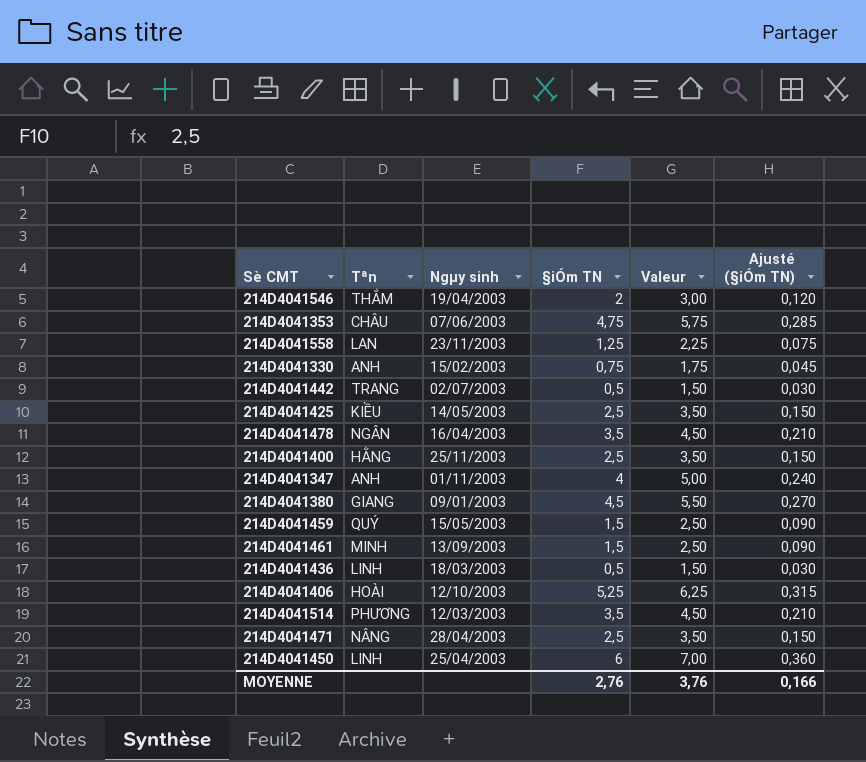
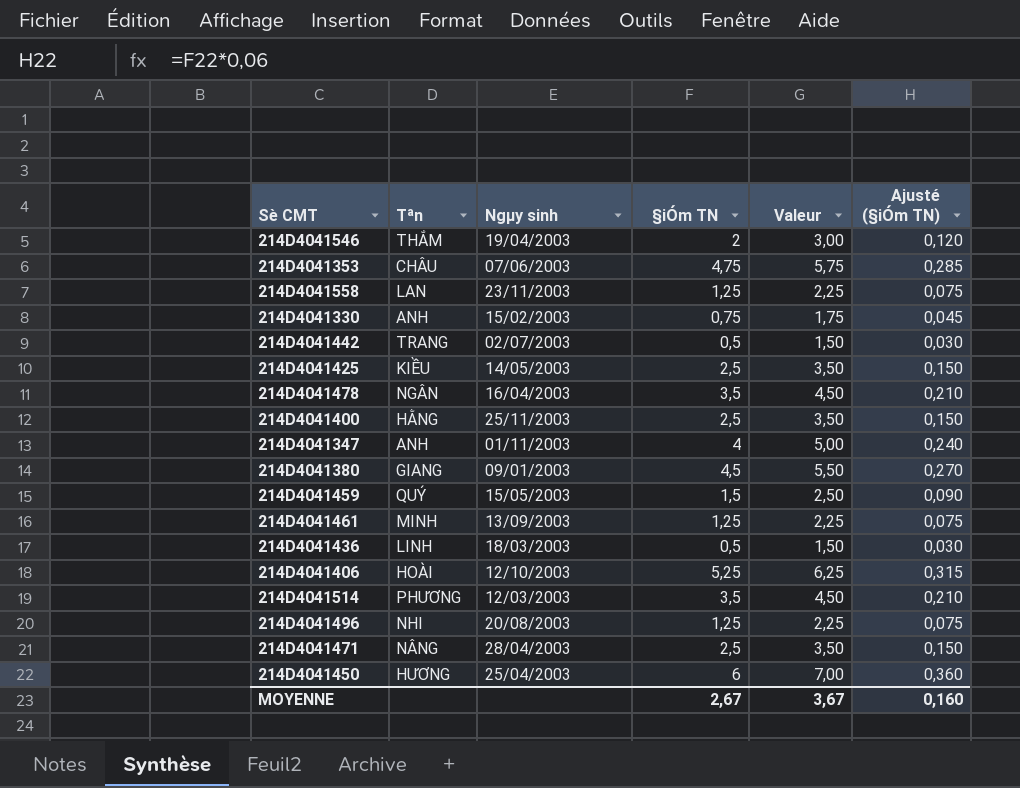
214D4041461 | §iÓm TN: 1,5 -> 1,25
214D4041461 | Valeur: 2,50 -> 2,25
214D4041461 | Ajusté (§iÓm TN): 0,090 -> 0,075
row 214D4041496: none -> NHI | 20/08/2003 | 1,25 | 2,25 | 0,075
214D4041450 | Tªn: LINH -> HƯƠNG
MOYENNE | §iÓm TN: 2,76 -> 2,67
MOYENNE | Valeur: 3,76 -> 3,67
MOYENNE | Ajusté (§iÓm TN): 0,166 -> 0,160

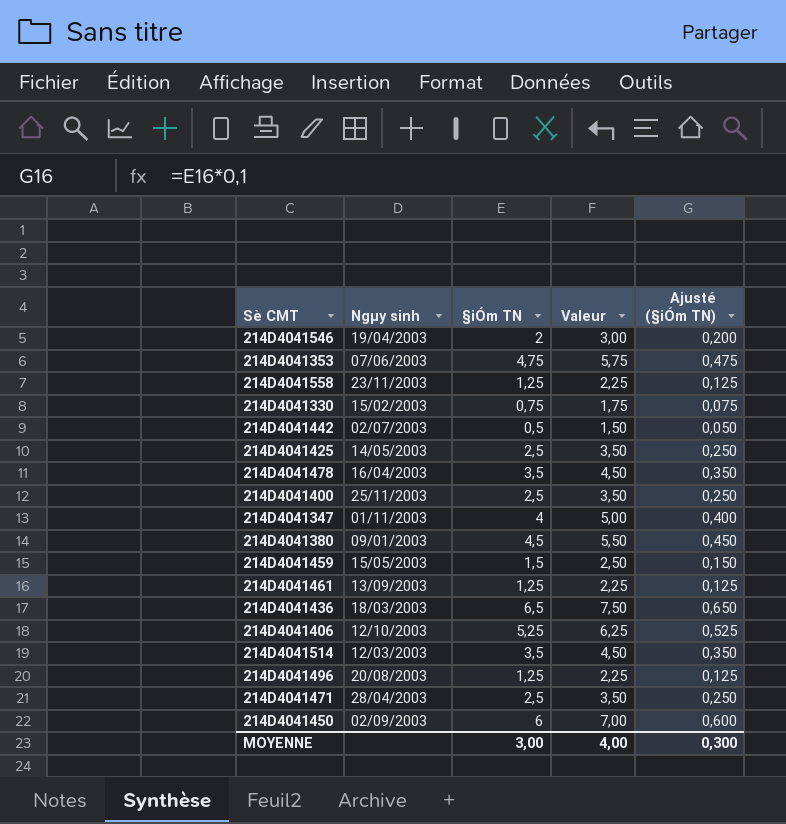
column Tªn | position: 2 -> none
column Ajusté (§iÓm TN) | formula: [§iÓm TN] * 0,06 -> [§iÓm TN] * 0,1
214D4041436 | §iÓm TN: 0,5 -> 6,5
214D4041436 | Valeur: 1,50 -> 7,50
214D4041450 | Ngµy sinh: 25/04/2003 -> 02/09/2003
MOYENNE | §iÓm TN: 2,67 -> 3,00
MOYENNE | Valeur: 3,67 -> 4,00
MOYENNE | Ajusté (§iÓm TN): 0,160 -> 0,300

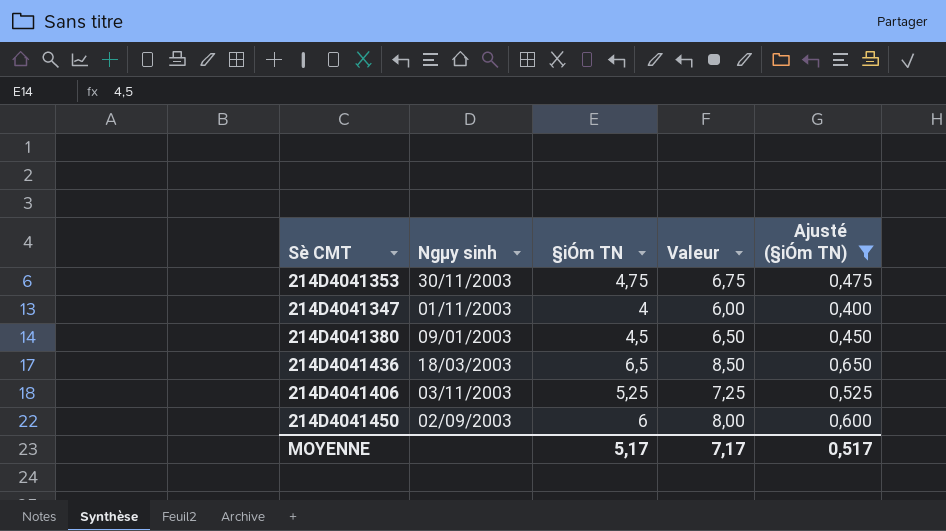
filter: none -> Ajusté (§iÓm TN) >= 0,400
column Valeur | formula: [§iÓm TN] + 1 -> [§iÓm TN] + 2
214D4041353 | Ngµy sinh: 07/06/2003 -> 30/11/2003
214D4041406 | Ngµy sinh: 12/10/2003 -> 03/11/2003
MOYENNE | §iÓm TN: 3,00 -> 5,17
MOYENNE | Valeur: 4,00 -> 7,17
MOYENNE | Ajusté (§iÓm TN): 0,300 -> 0,517

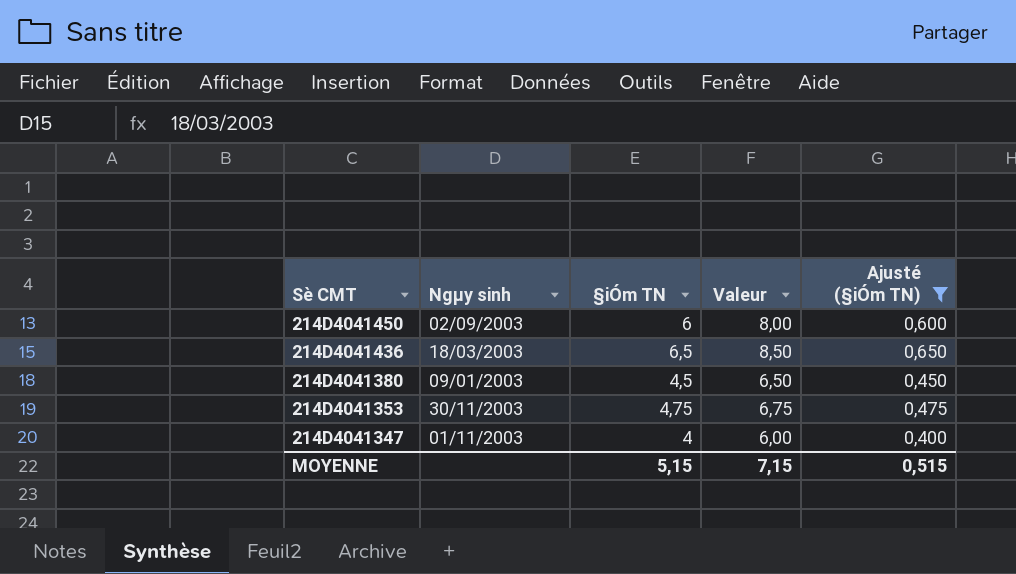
row order: none -> Sè CMT descending
row 214D4041406: 03/11/2003 | 5,25 | 7,25 | 0,525 -> none
MOYENNE | §iÓm TN: 5,17 -> 5,15
MOYENNE | Valeur: 7,17 -> 7,15
MOYENNE | Ajusté (§iÓm TN): 0,517 -> 0,515

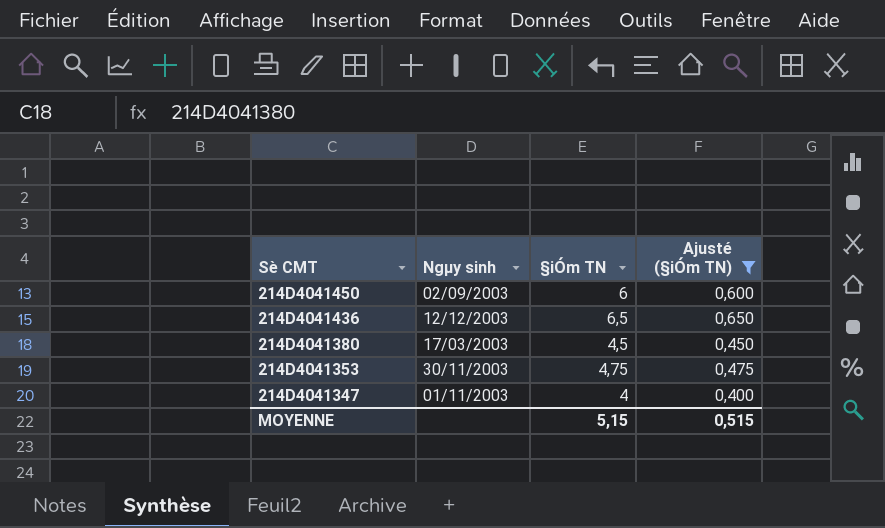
column Valeur | formula: [§iÓm TN] + 2 -> none
214D4041436 | Ngµy sinh: 18/03/2003 -> 12/12/2003
214D4041380 | Ngµy sinh: 09/01/2003 -> 17/03/2003

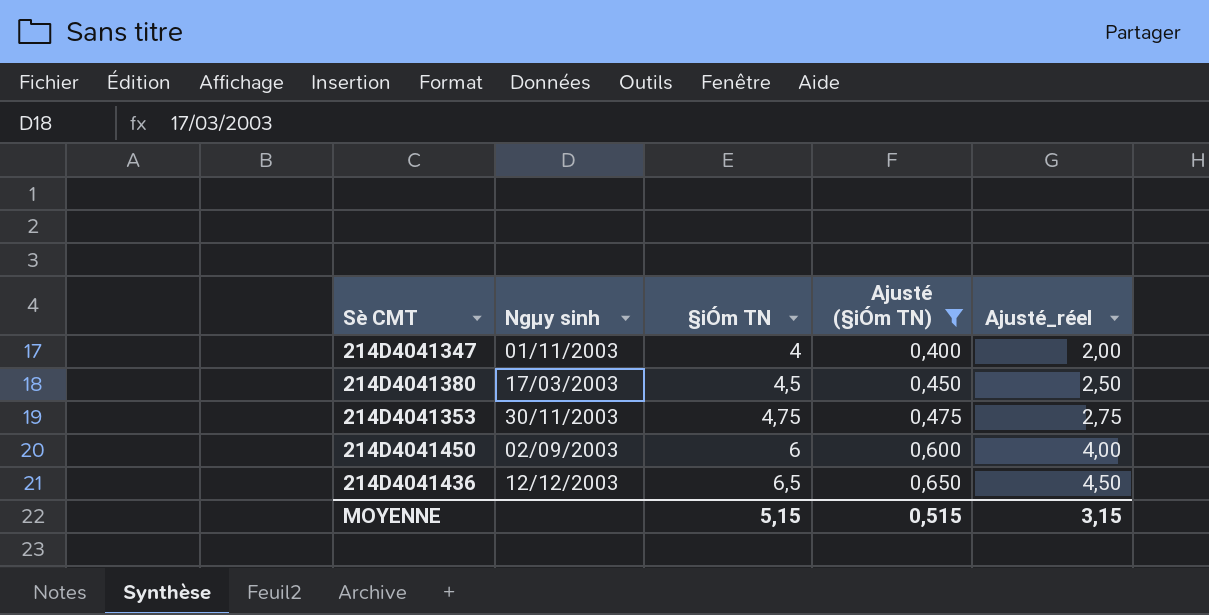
row order: Sè CMT descending -> §iÓm TN ascending
column Ajusté_réel | formula: none -> [§iÓm TN] - 2

